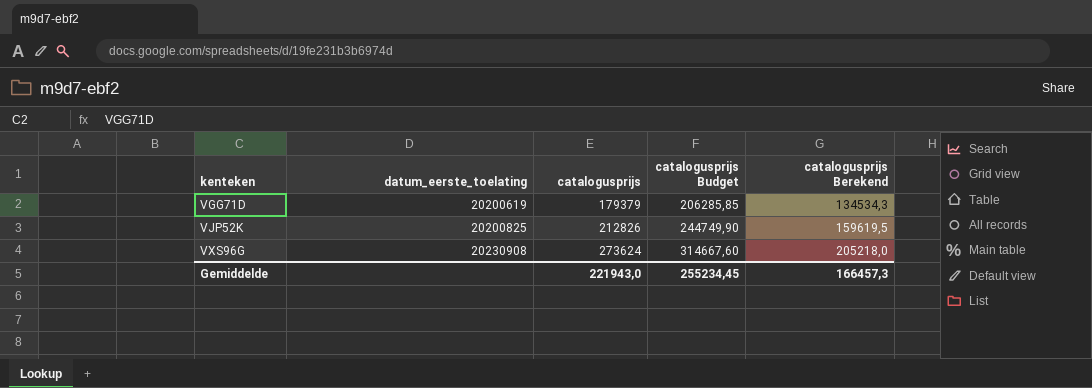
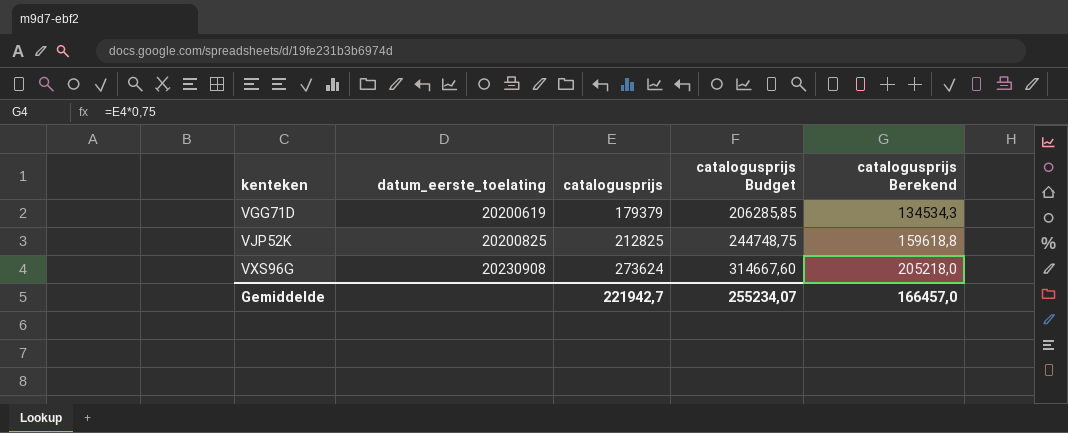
VJP52K | catalogusprijs: 212826 -> 212825
VJP52K | catalogusprijs Budget: 244749,90 -> 244748,75
VJP52K | catalogusprijs Berekend: 159619,5 -> 159618,8
Gemiddelde | catalogusprijs: 221943,0 -> 221942,7
Gemiddelde | catalogusprijs Budget: 255234,45 -> 255234,07
Gemiddelde | catalogusprijs Berekend: 166457,3 -> 166457,0

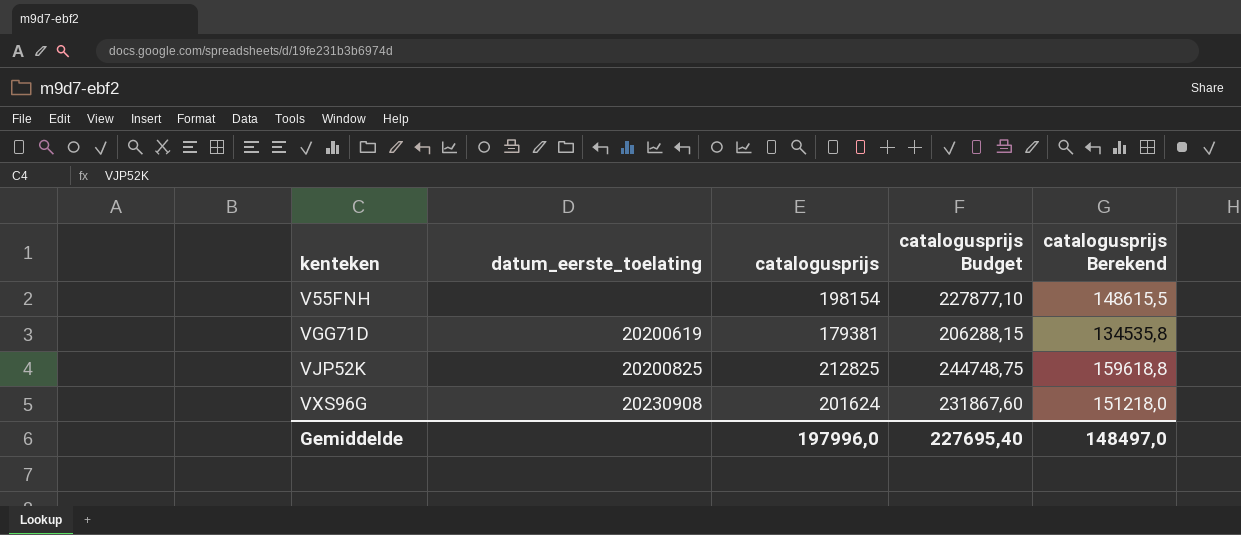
row V55FNH: none -> none | 198154 | 227877,10 | 148615,5
VGG71D | catalogusprijs: 179379 -> 179381
VGG71D | catalogusprijs Budget: 206285,85 -> 206288,15
VGG71D | catalogusprijs Berekend: 134534,3 -> 134535,8
VXS96G | catalogusprijs: 273624 -> 201624
VXS96G | catalogusprijs Budget: 314667,60 -> 231867,60
VXS96G | catalogusprijs Berekend: 205218,0 -> 151218,0
Gemiddelde | catalogusprijs: 221942,7 -> 197996,0
Gemiddelde | catalogusprijs Budget: 255234,07 -> 227695,40
Gemiddelde | catalogusprijs Berekend: 166457,0 -> 148497,0

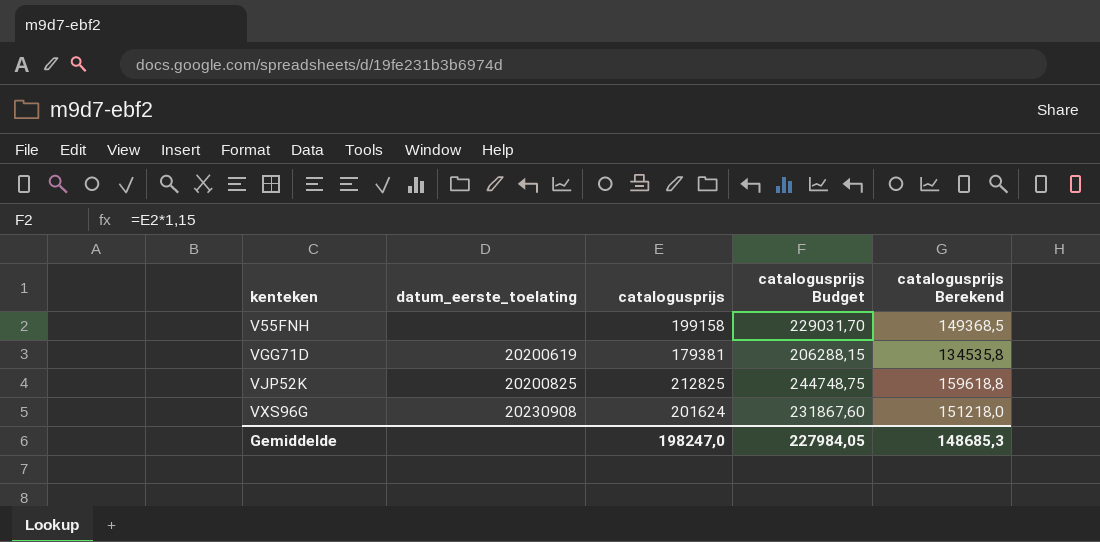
V55FNH | catalogusprijs: 198154 -> 199158
V55FNH | catalogusprijs Budget: 227877,10 -> 229031,70
V55FNH | catalogusprijs Berekend: 148615,5 -> 149368,5
Gemiddelde | catalogusprijs: 197996,0 -> 198247,0
Gemiddelde | catalogusprijs Budget: 227695,40 -> 227984,05
Gemiddelde | catalogusprijs Berekend: 148497,0 -> 148685,3

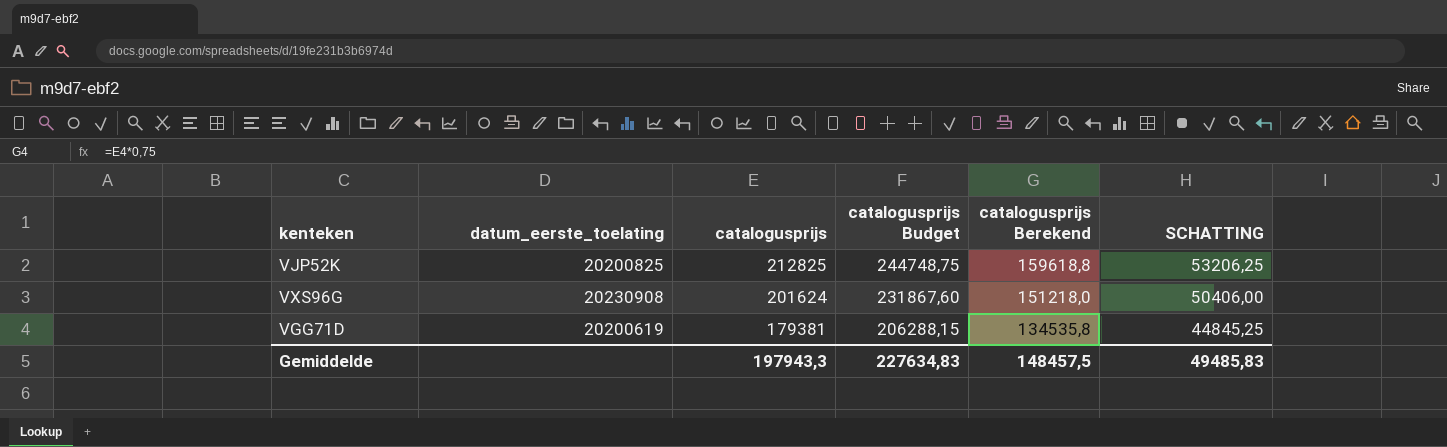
row order: kenteken ascending -> catalogusprijs descending
column SCHATTING | formula: none -> [catalogusprijs] * 0,25
row V55FNH: none | 199158 | 229031,70 | 149368,5 -> none
Gemiddelde | catalogusprijs: 198247,0 -> 197943,3
Gemiddelde | catalogusprijs Budget: 227984,05 -> 227634,83
Gemiddelde | catalogusprijs Berekend: 148685,3 -> 148457,5

